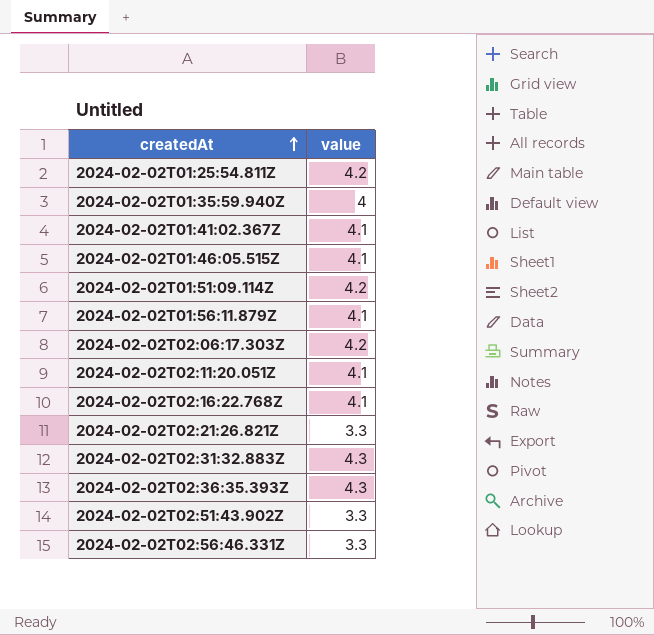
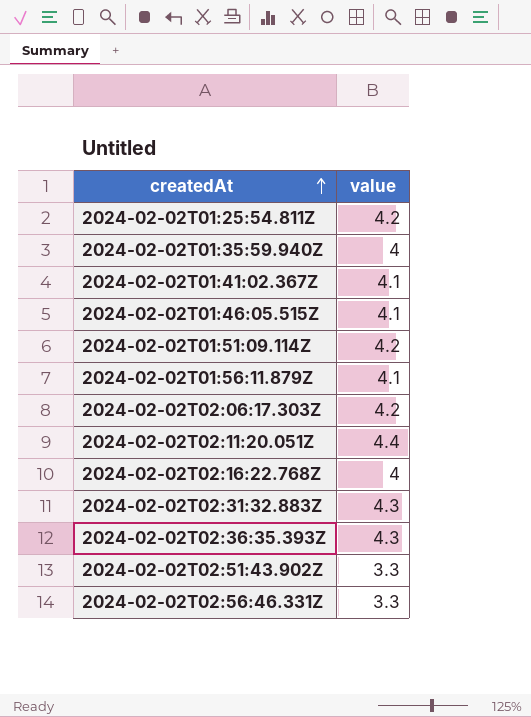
row 2024-02-02T02:21:26.821Z: 3.3 -> none
2024-02-02T02:11:20.051Z | value: 4.1 -> 4.4
2024-02-02T02:16:22.768Z | value: 4.1 -> 4

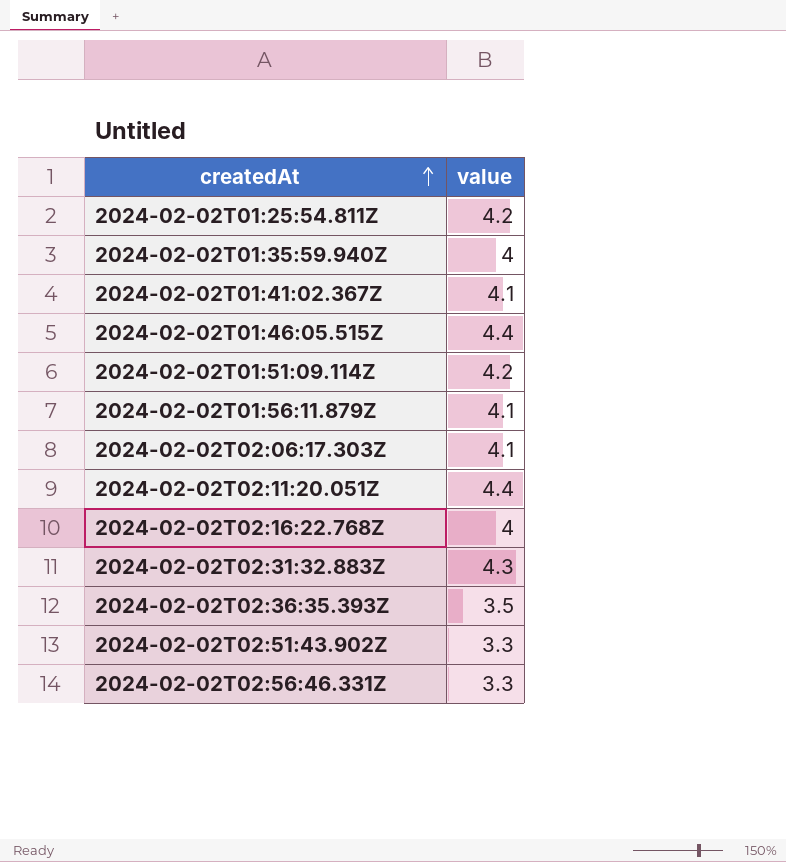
2024-02-02T01:46:05.515Z | value: 4.1 -> 4.4
2024-02-02T02:06:17.303Z | value: 4.2 -> 4.1
2024-02-02T02:36:35.393Z | value: 4.3 -> 3.5

